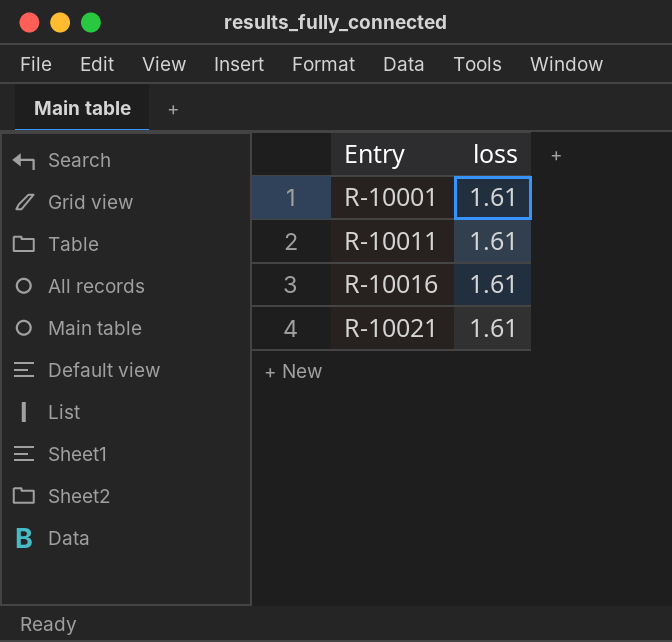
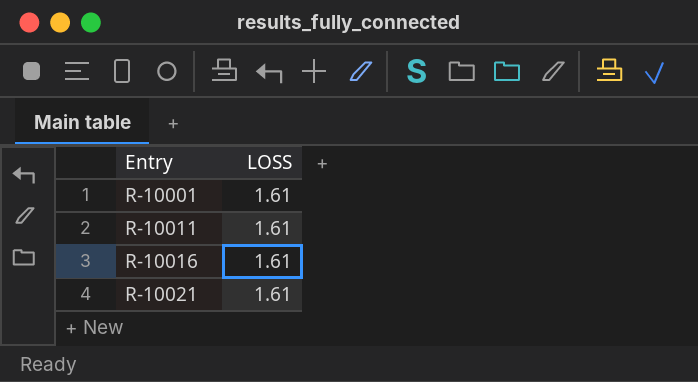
column name: loss -> LOSS

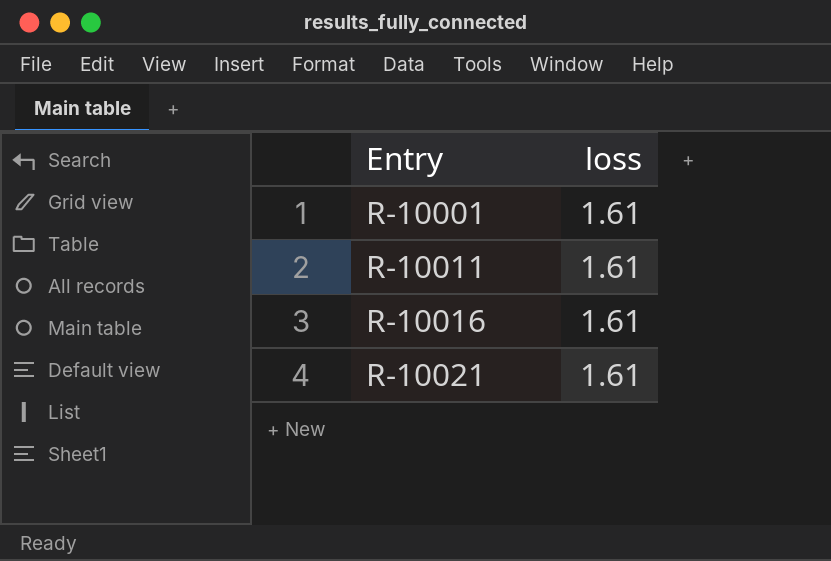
column name: LOSS -> loss

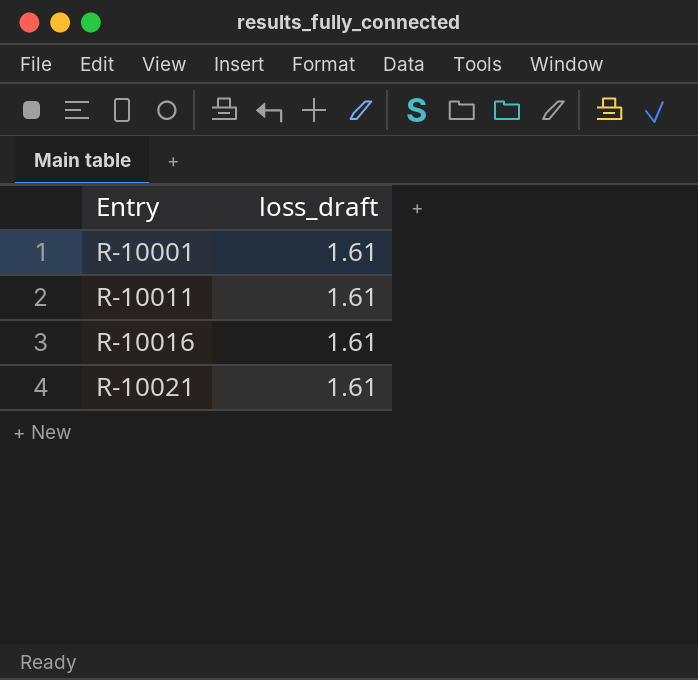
column name: loss -> loss_draft

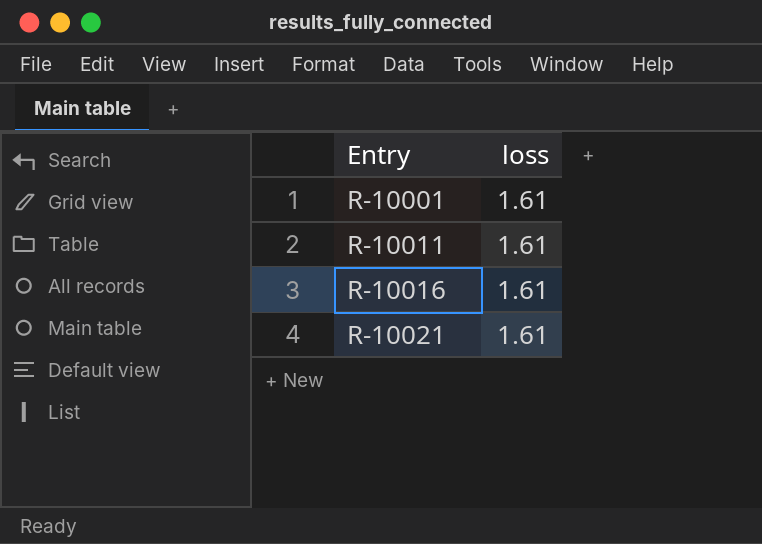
column name: loss_draft -> loss

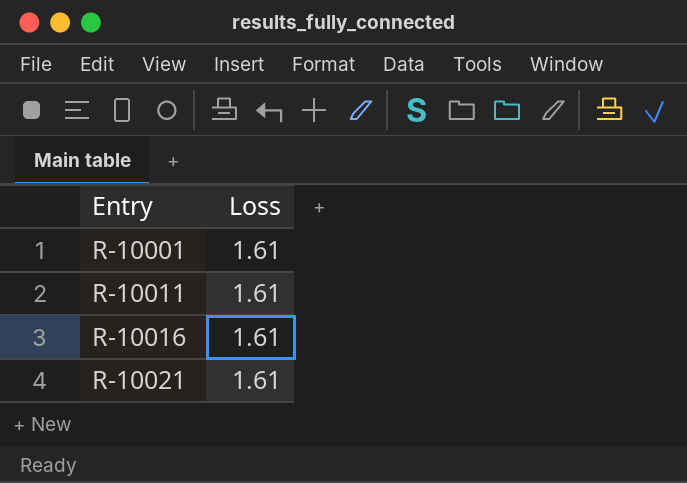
column name: loss -> Loss

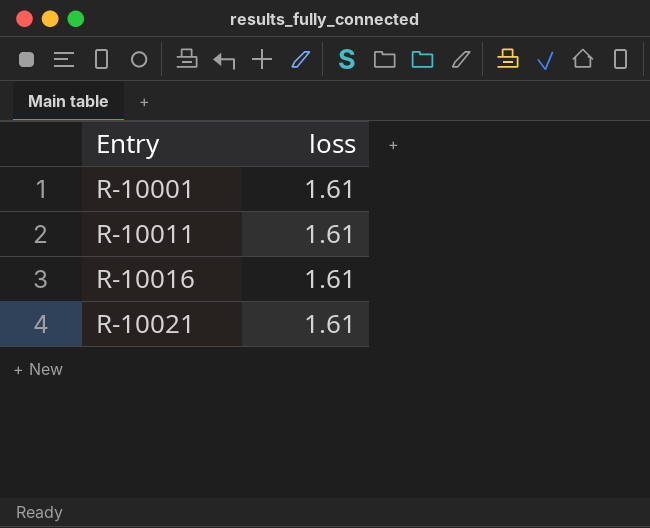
column name: Loss -> loss

